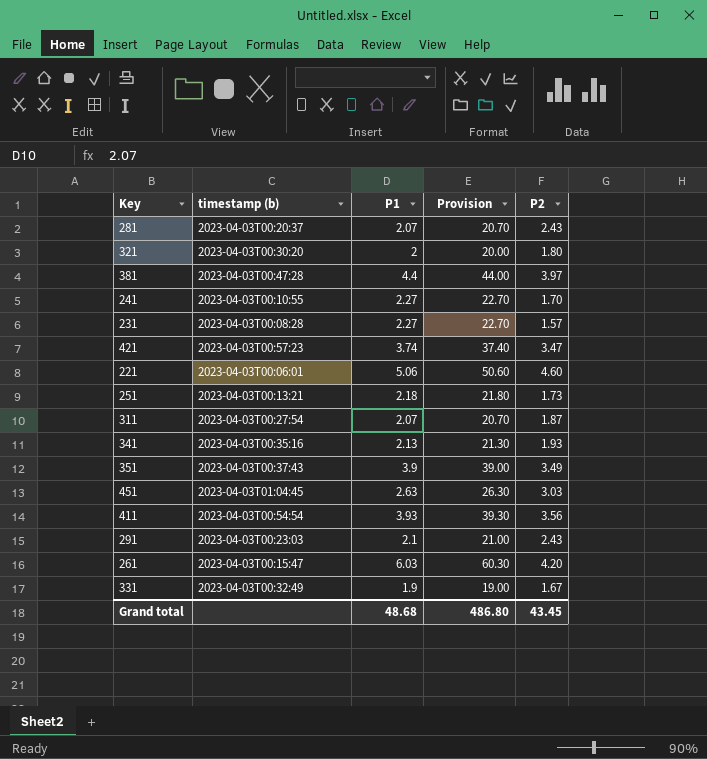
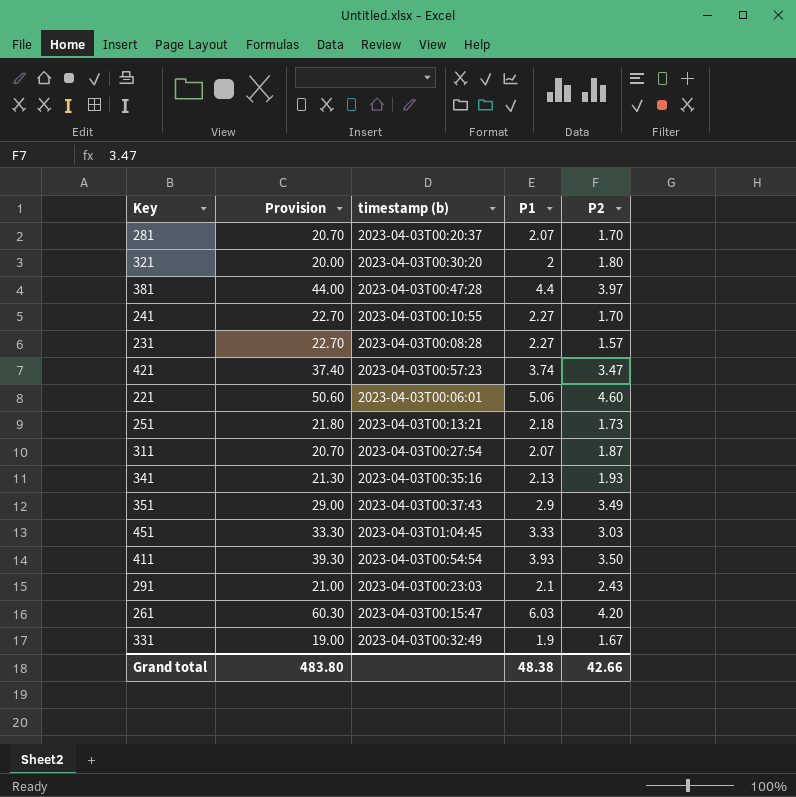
column Provision | position: 4 -> 2
281 | P2: 2.43 -> 1.70
351 | Provision: 39.00 -> 29.00
351 | P1: 3.9 -> 2.9
451 | Provision: 26.30 -> 33.30
451 | P1: 2.63 -> 3.33
411 | P2: 3.56 -> 3.50
Grand total | Provision: 486.80 -> 483.80
Grand total | P1: 48.68 -> 48.38
Grand total | P2: 43.45 -> 42.66

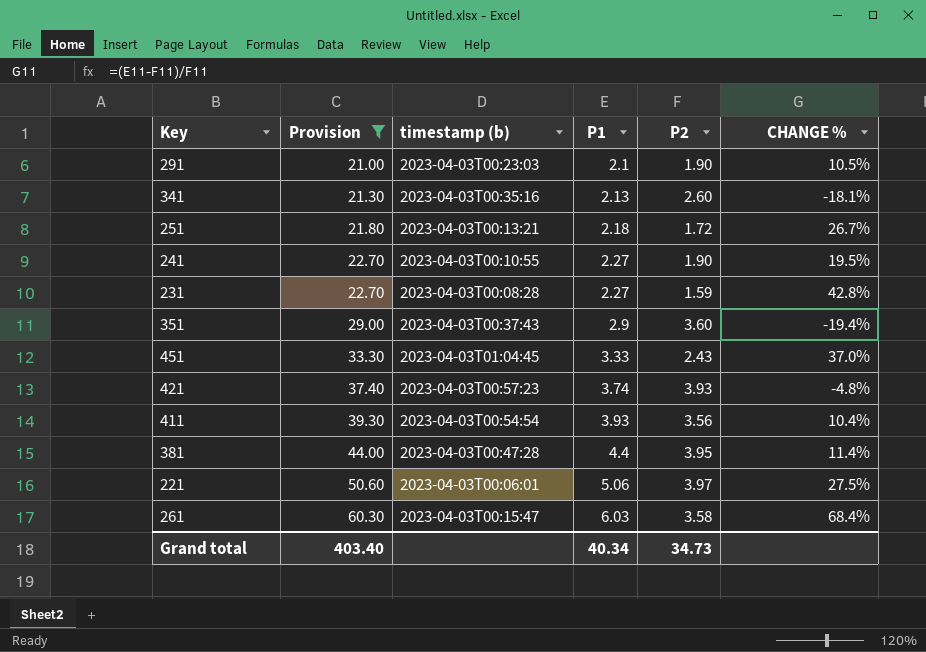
filter: none -> Provision >= 21.00
row order: none -> Provision ascending
column CHANGE % | formula: none -> ([P1] - [P2]) / [P2]
291 | P2: 2.43 -> 1.90
341 | P2: 1.93 -> 2.60
251 | P2: 1.73 -> 1.72
241 | P2: 1.70 -> 1.90
231 | P2: 1.57 -> 1.59
351 | P2: 3.49 -> 3.60
451 | P2: 3.03 -> 2.43
421 | P2: 3.47 -> 3.93
411 | P2: 3.50 -> 3.56
381 | P2: 3.97 -> 3.95
221 | P2: 4.60 -> 3.97
261 | P2: 4.20 -> 3.58
Grand total | Provision: 483.80 -> 403.40
Grand total | P1: 48.38 -> 40.34
Grand total | P2: 42.66 -> 34.73

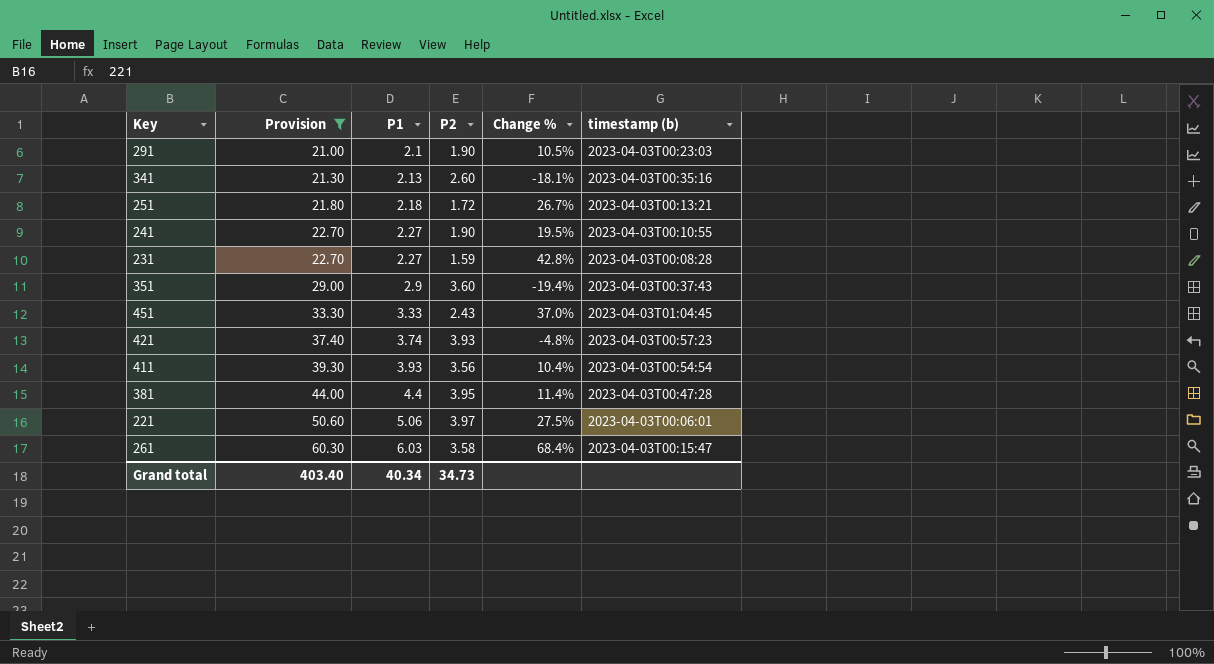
column name: CHANGE % -> Change %
column timestamp (b) | position: 3 -> 6

